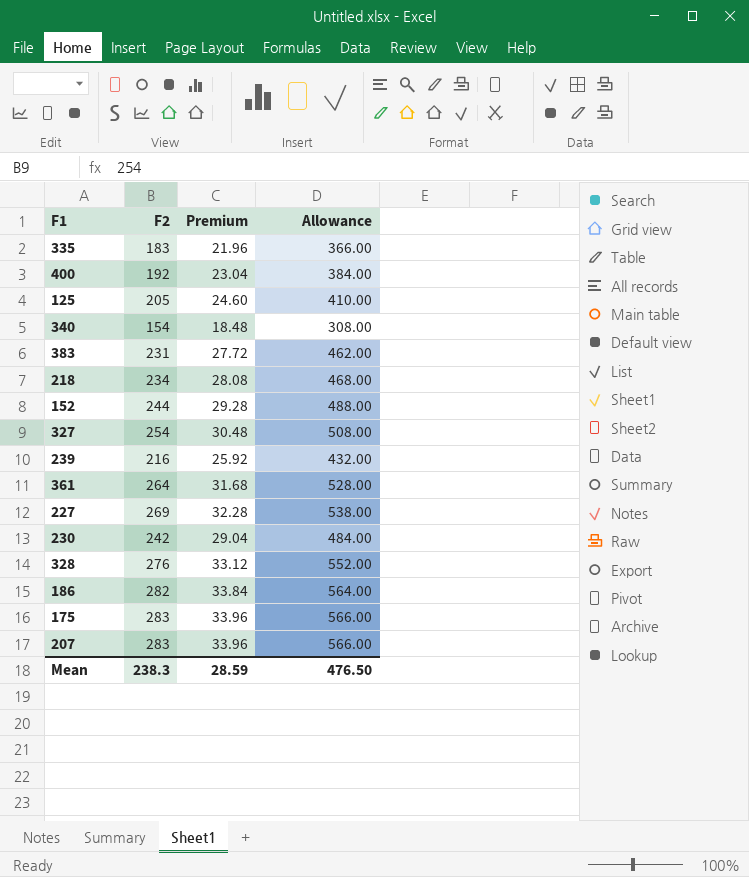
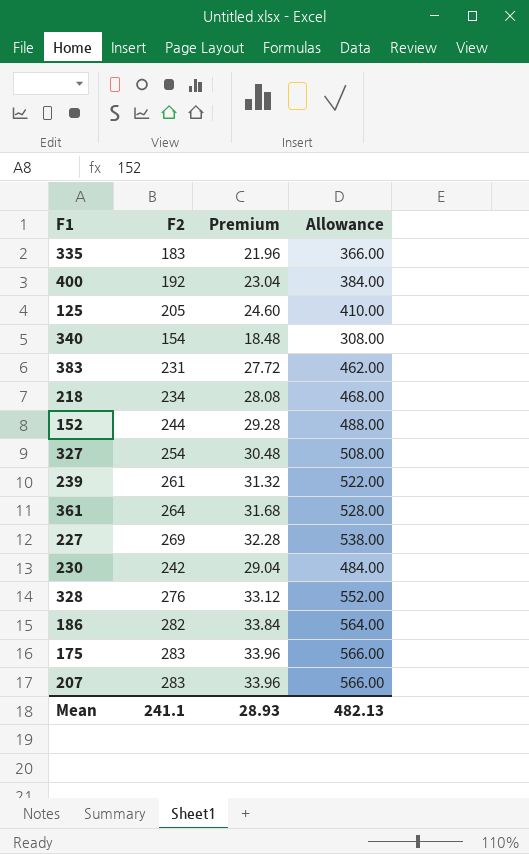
239 | F2: 216 -> 261
239 | Premium: 25.92 -> 31.32
239 | Allowance: 432.00 -> 522.00
Mean | F2: 238.3 -> 241.1
Mean | Premium: 28.59 -> 28.93
Mean | Allowance: 476.50 -> 482.13

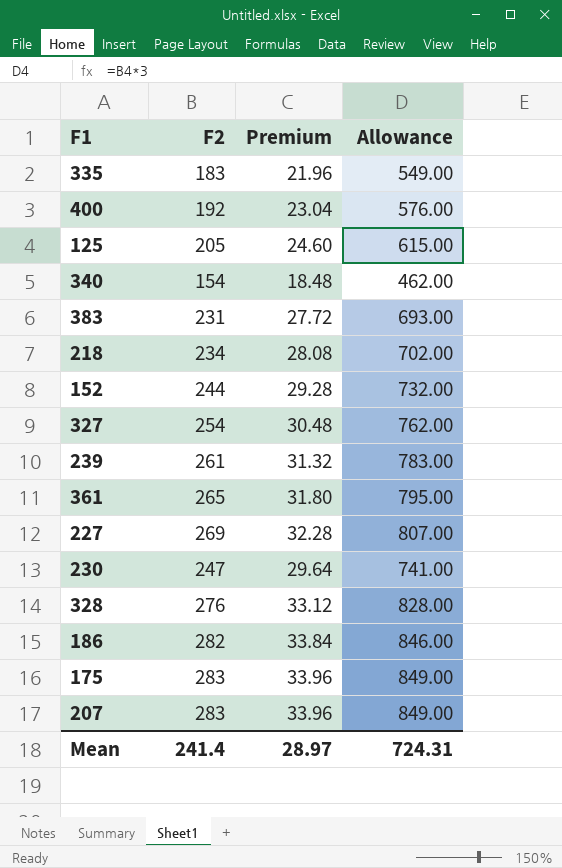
column Allowance | formula: [F2] * 2 -> [F2] * 3
361 | F2: 264 -> 265
361 | Premium: 31.68 -> 31.80
230 | F2: 242 -> 247
230 | Premium: 29.04 -> 29.64
Mean | F2: 241.1 -> 241.4
Mean | Premium: 28.93 -> 28.97
Mean | Allowance: 482.13 -> 724.31

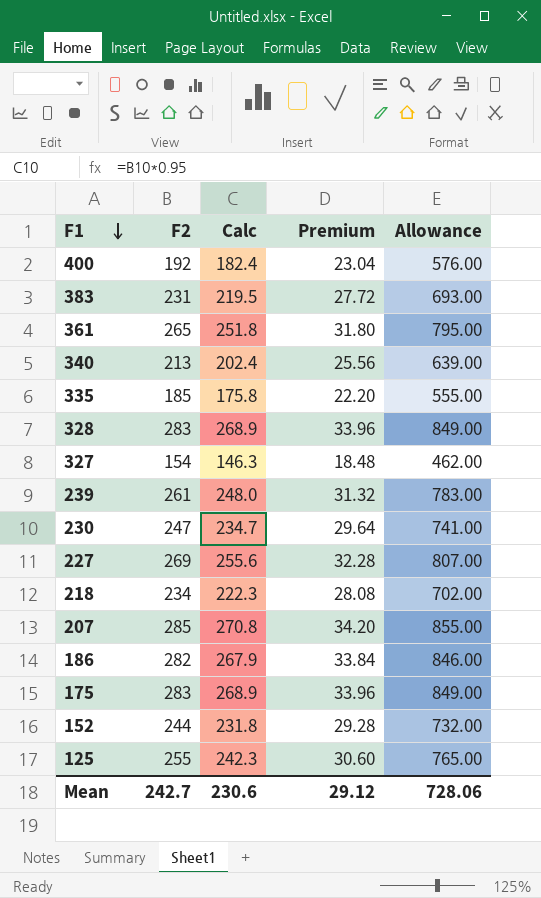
row order: none -> F1 descending
column Calc | formula: none -> [F2] * 0.95
340 | F2: 154 -> 213
340 | Premium: 18.48 -> 25.56
340 | Allowance: 462.00 -> 639.00
335 | F2: 183 -> 185
335 | Premium: 21.96 -> 22.20
335 | Allowance: 549.00 -> 555.00
328 | F2: 276 -> 283
328 | Premium: 33.12 -> 33.96
328 | Allowance: 828.00 -> 849.00
327 | F2: 254 -> 154
327 | Premium: 30.48 -> 18.48
327 | Allowance: 762.00 -> 462.00
207 | F2: 283 -> 285
207 | Premium: 33.96 -> 34.20
207 | Allowance: 849.00 -> 855.00
125 | F2: 205 -> 255
125 | Premium: 24.60 -> 30.60
125 | Allowance: 615.00 -> 765.00
Mean | F2: 241.4 -> 242.7
Mean | Premium: 28.97 -> 29.12
Mean | Allowance: 724.31 -> 728.06

